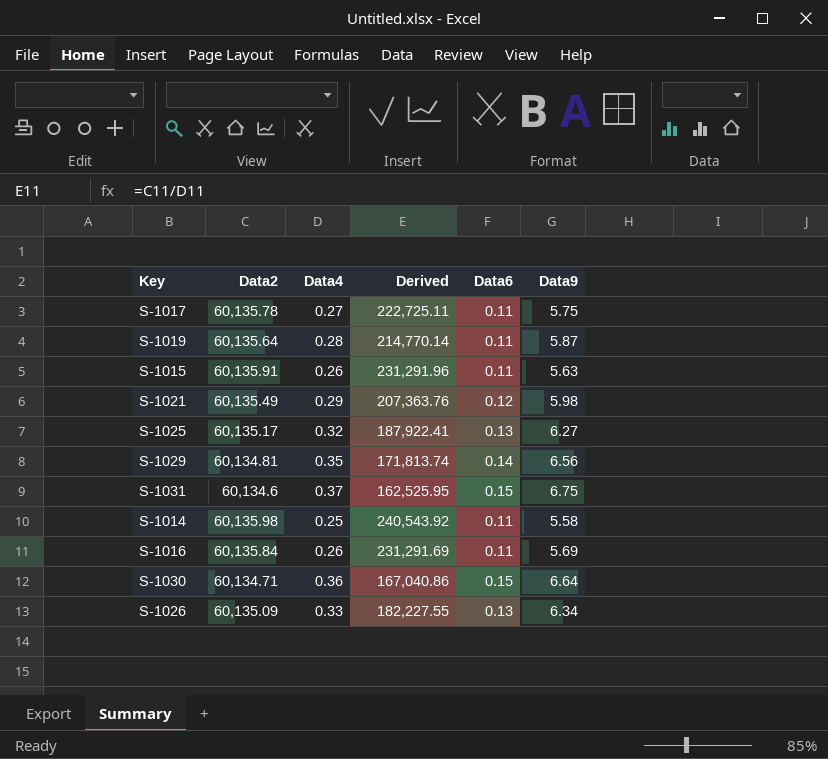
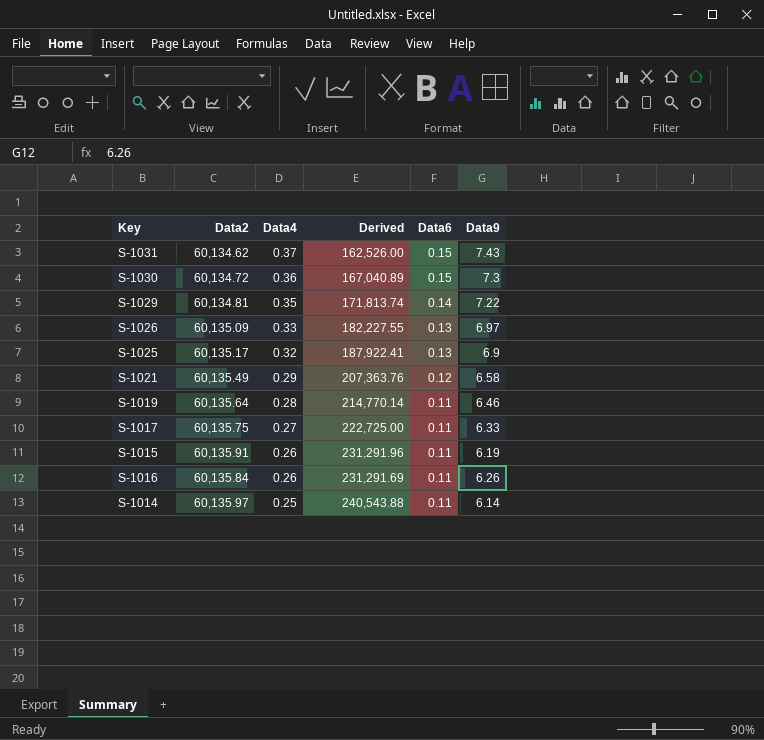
row order: none -> Data4 descending
S-1031 | Data2: 60,134.6 -> 60,134.62
S-1031 | Derived: 162,525.95 -> 162,526.00
S-1031 | Data9: 6.75 -> 7.43
S-1030 | Data2: 60,134.71 -> 60,134.72
S-1030 | Derived: 167,040.86 -> 167,040.89
S-1030 | Data9: 6.64 -> 7.3
S-1029 | Data9: 6.56 -> 7.22
S-1026 | Data9: 6.34 -> 6.97
S-1025 | Data9: 6.27 -> 6.9
S-1021 | Data9: 5.98 -> 6.58
S-1019 | Data9: 5.87 -> 6.46
S-1017 | Data2: 60,135.78 -> 60,135.75
S-1017 | Derived: 222,725.11 -> 222,725.00
S-1017 | Data9: 5.75 -> 6.33
S-1015 | Data9: 5.63 -> 6.19
S-1016 | Data9: 5.69 -> 6.26
S-1014 | Data2: 60,135.98 -> 60,135.97
S-1014 | Derived: 240,543.92 -> 240,543.88
S-1014 | Data9: 5.58 -> 6.14

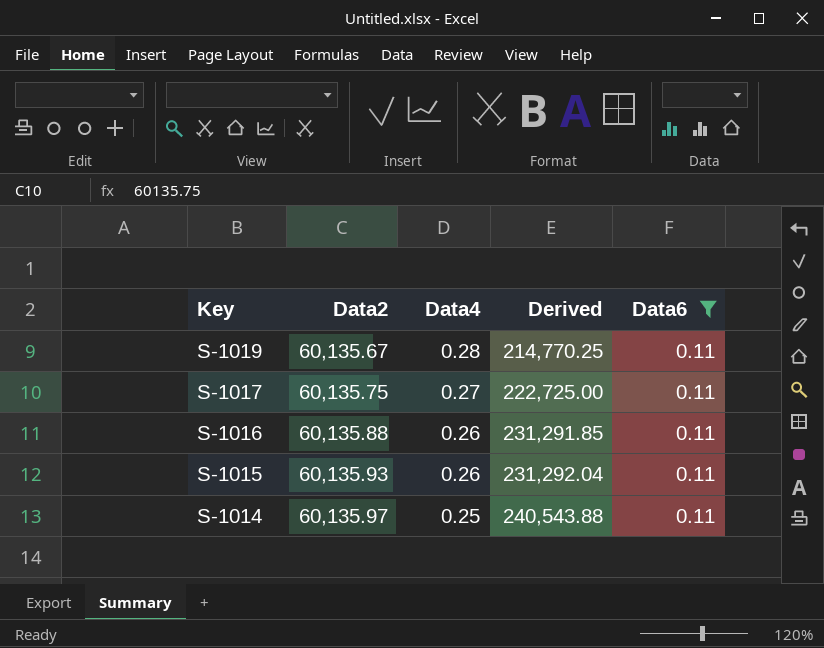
filter: none -> Data6 = 0.11
row order: Data4 descending -> Key descending
column Data9 | position: 6 -> none
S-1019 | Data2: 60,135.64 -> 60,135.67
S-1019 | Derived: 214,770.14 -> 214,770.25
S-1016 | Data2: 60,135.84 -> 60,135.88
S-1016 | Derived: 231,291.69 -> 231,291.85
S-1015 | Data2: 60,135.91 -> 60,135.93
S-1015 | Derived: 231,291.96 -> 231,292.04

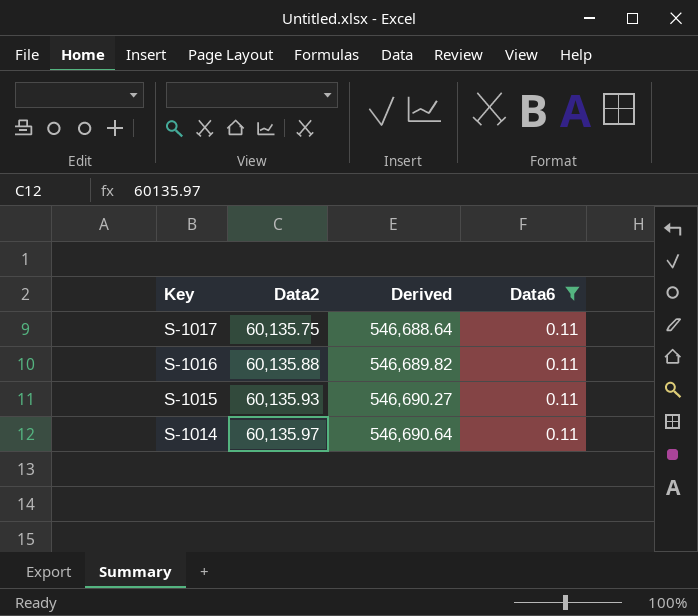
column Data4 | position: 3 -> none
column Derived | formula: [Data2] / [Data4] -> [Data2] / [Data6]
row S-1019: 60,135.67 | 0.28 | 214,770.25 | 0.11 -> none

